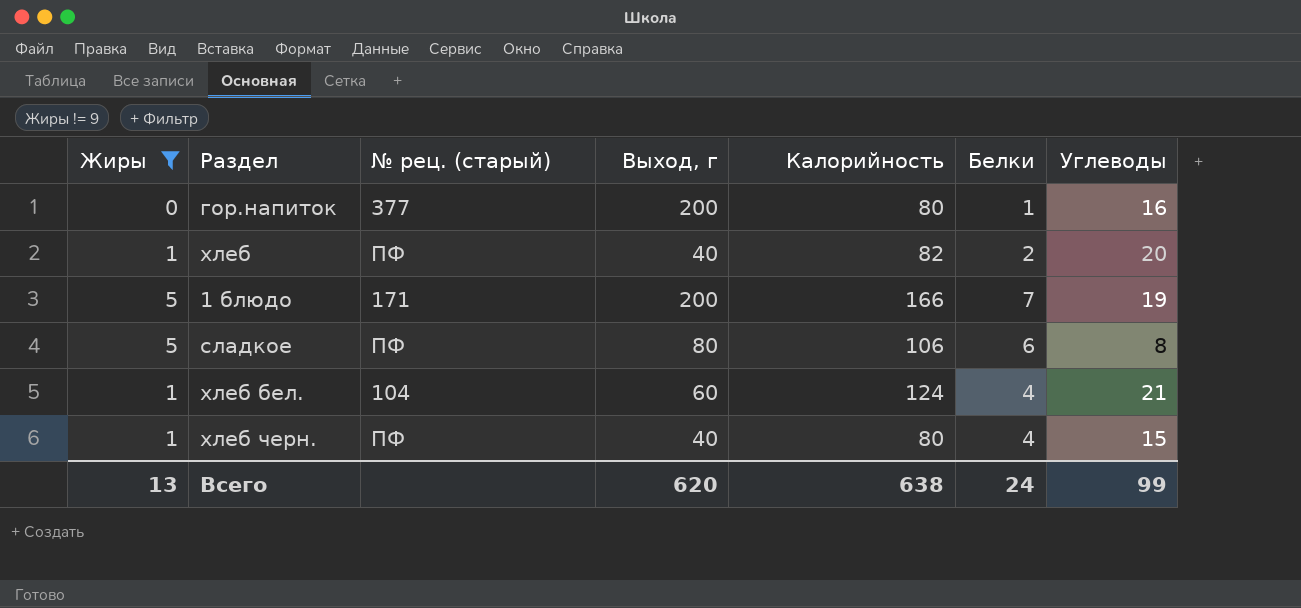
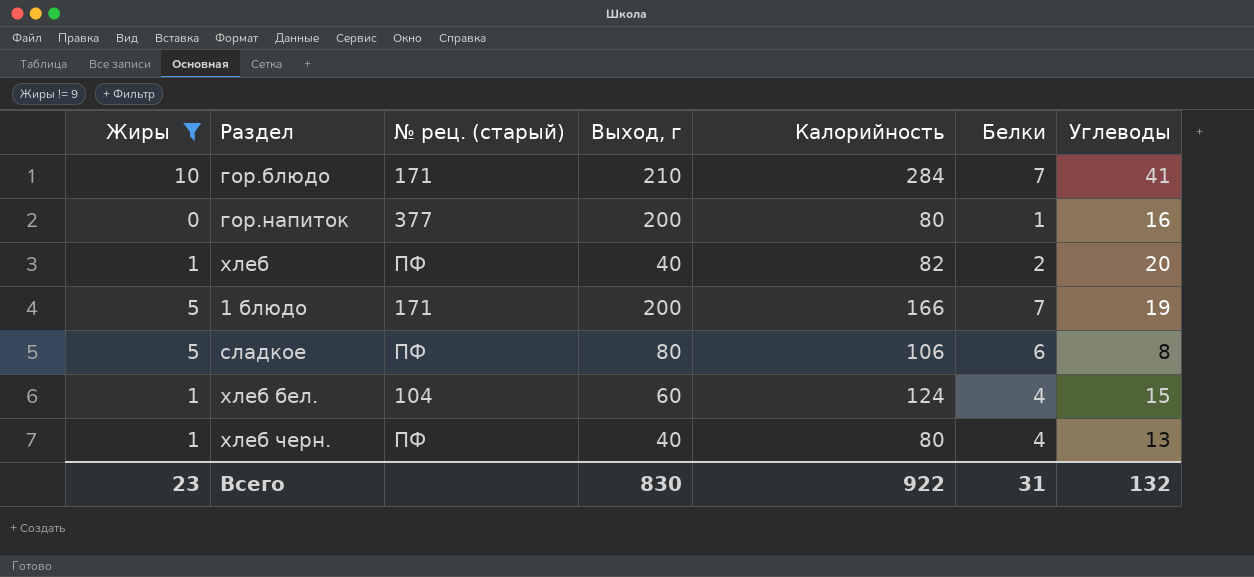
row гор.блюдо: none -> 10 | 171 | 210 | 284 | 7 | 41
хлеб бел. | Углеводы: 21 -> 15
хлеб черн. | Углеводы: 15 -> 13
Всего | Жиры: 13 -> 23
Всего | Выход, г: 620 -> 830
Всего | Калорийность: 638 -> 922
Всего | Белки: 24 -> 31
Всего | Углеводы: 99 -> 132

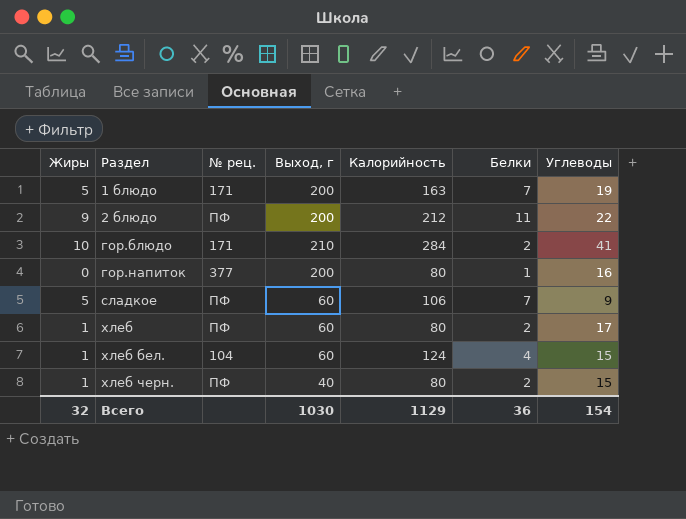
filter: Жиры != 9 -> none
row order: none -> Раздел ascending
column name: № рец. (старый) -> № рец.
1 блюдо | Калорийность: 166 -> 163
гор.блюдо | Белки: 7 -> 2
сладкое | Выход, г: 80 -> 60
сладкое | Белки: 6 -> 7
сладкое | Углеводы: 8 -> 9
хлеб | Выход, г: 40 -> 60
хлеб | Калорийность: 82 -> 80
хлеб | Углеводы: 20 -> 17
хлеб черн. | Белки: 4 -> 2
хлеб черн. | Углеводы: 13 -> 15
Всего | Жиры: 23 -> 32
Всего | Выход, г: 830 -> 1030
Всего | Калорийность: 922 -> 1129
Всего | Белки: 31 -> 36
Всего | Углеводы: 132 -> 154

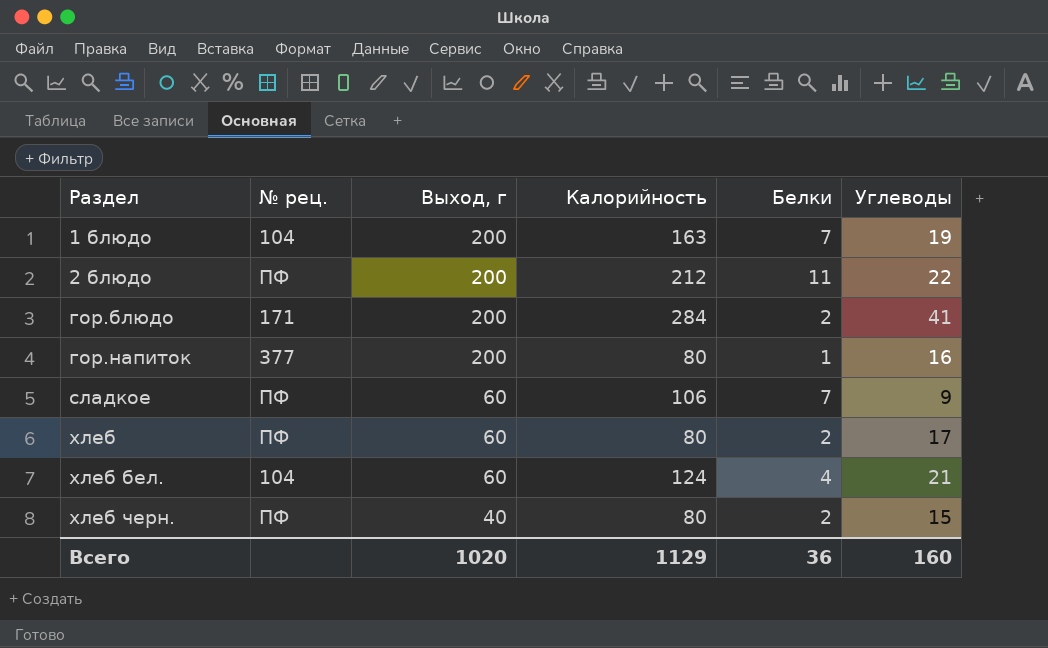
column Жиры | position: 1 -> none
1 блюдо | № рец.: 171 -> 104
гор.блюдо | Выход, г: 210 -> 200
хлеб бел. | Углеводы: 15 -> 21
Всего | Выход, г: 1030 -> 1020
Всего | Углеводы: 154 -> 160

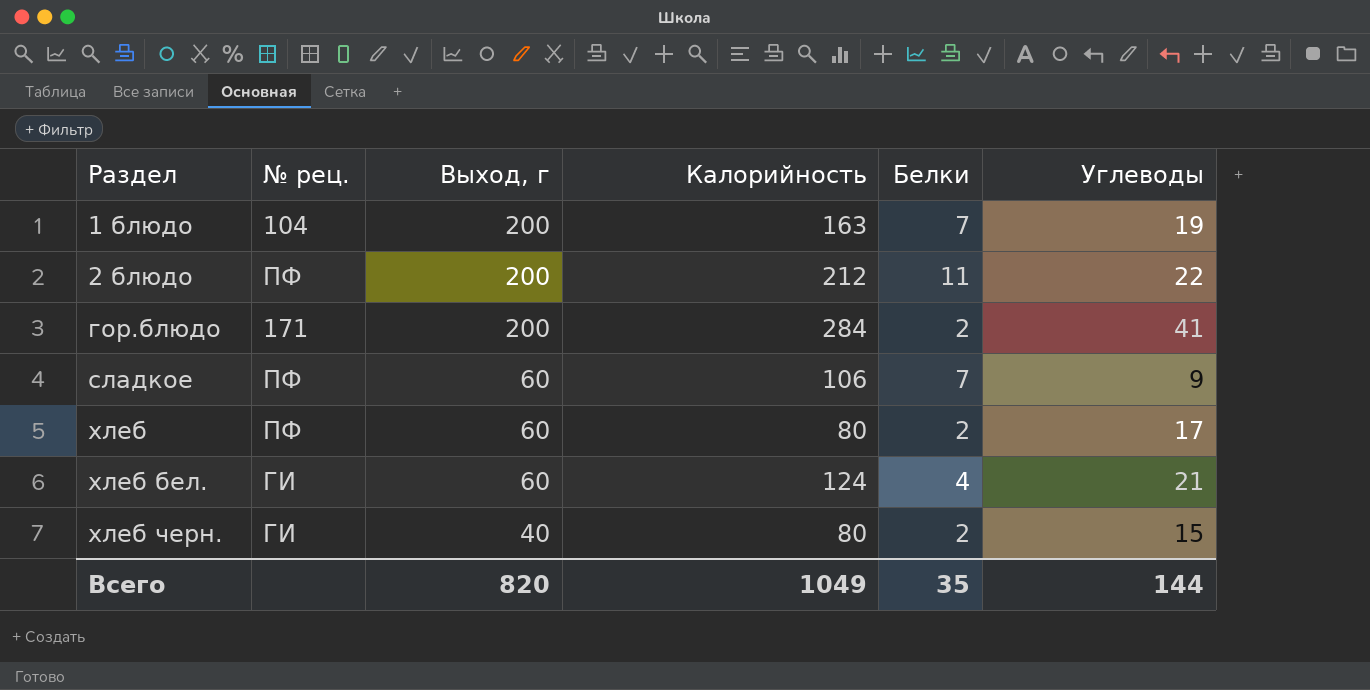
row гор.напиток: 377 | 200 | 80 | 1 | 16 -> none
хлеб бел. | № рец.: 104 -> ГИ
хлеб черн. | № рец.: ПФ -> ГИ
Всего | Выход, г: 1020 -> 820
Всего | Калорийность: 1129 -> 1049
Всего | Белки: 36 -> 35
Всего | Углеводы: 160 -> 144

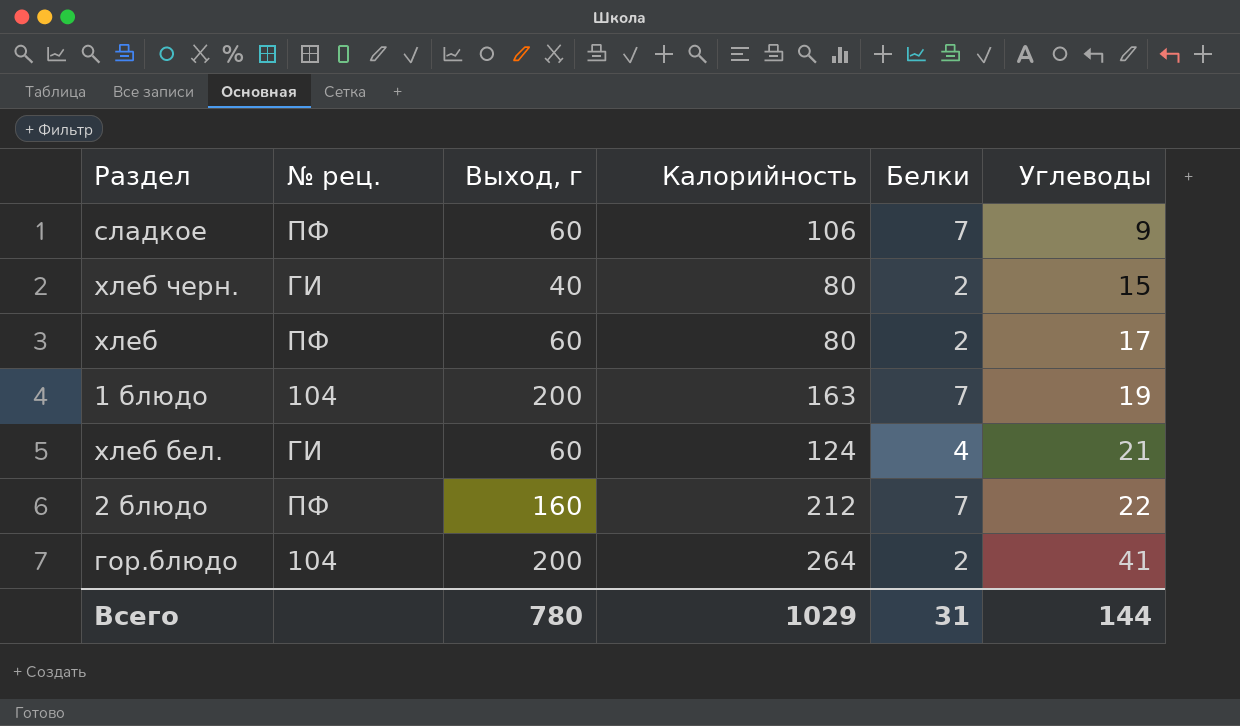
row order: Раздел ascending -> Углеводы ascending
2 блюдо | Выход, г: 200 -> 160
2 блюдо | Белки: 11 -> 7
гор.блюдо | № рец.: 171 -> 104
гор.блюдо | Калорийность: 284 -> 264
Всего | Выход, г: 820 -> 780
Всего | Калорийность: 1049 -> 1029
Всего | Белки: 35 -> 31

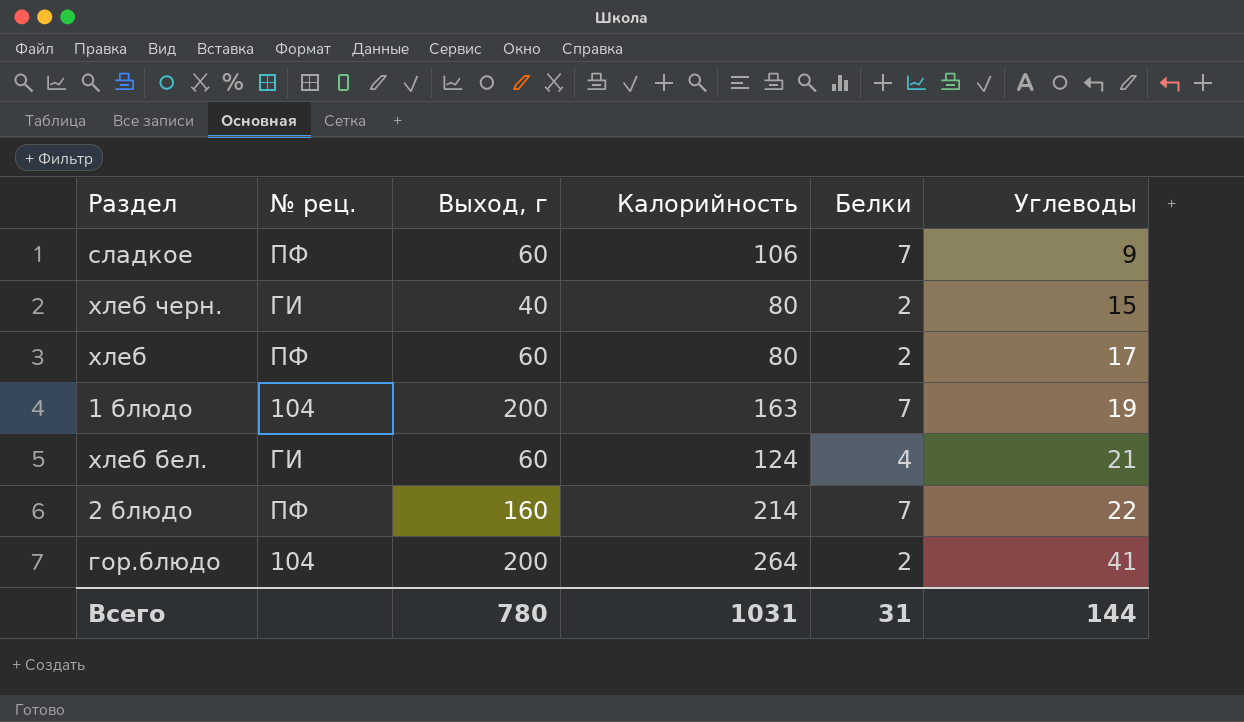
2 блюдо | Калорийность: 212 -> 214
Всего | Калорийность: 1029 -> 1031

